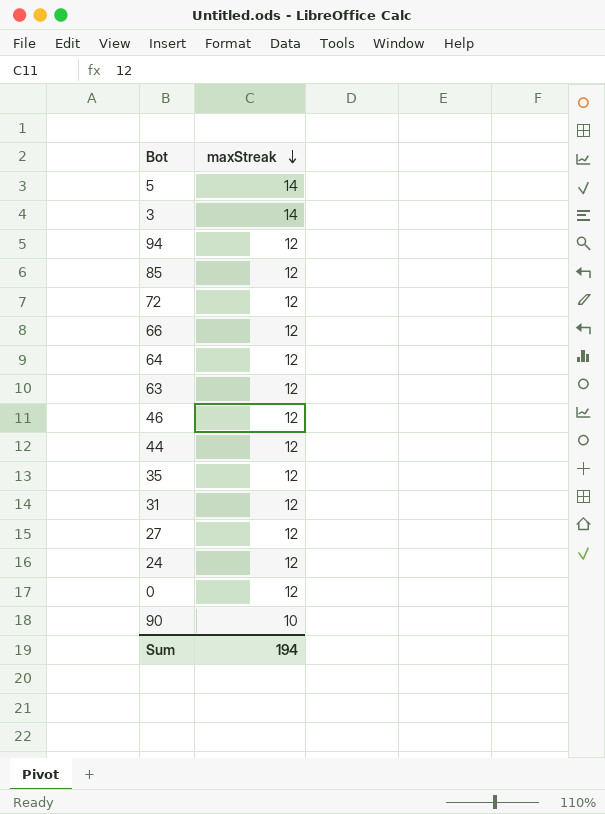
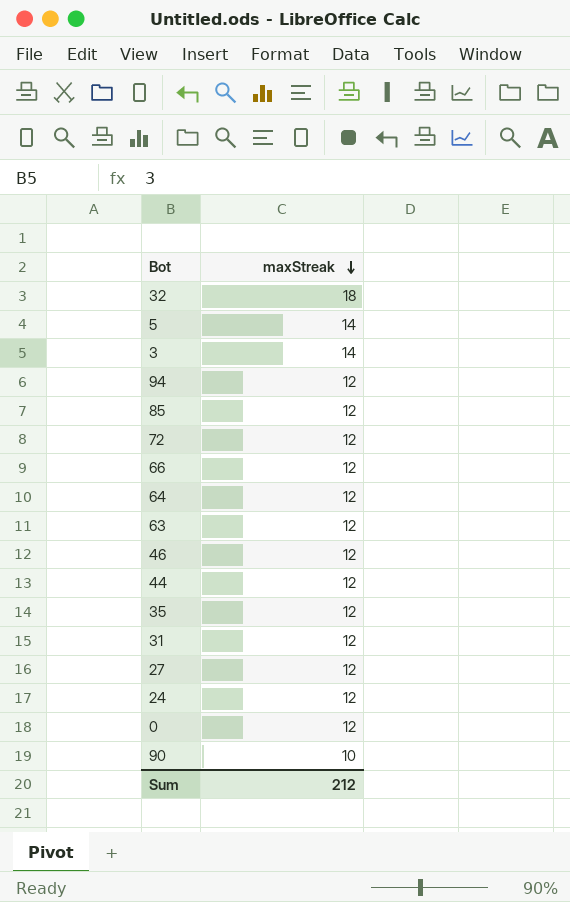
row 32: none -> 18
Sum | maxStreak: 194 -> 212

